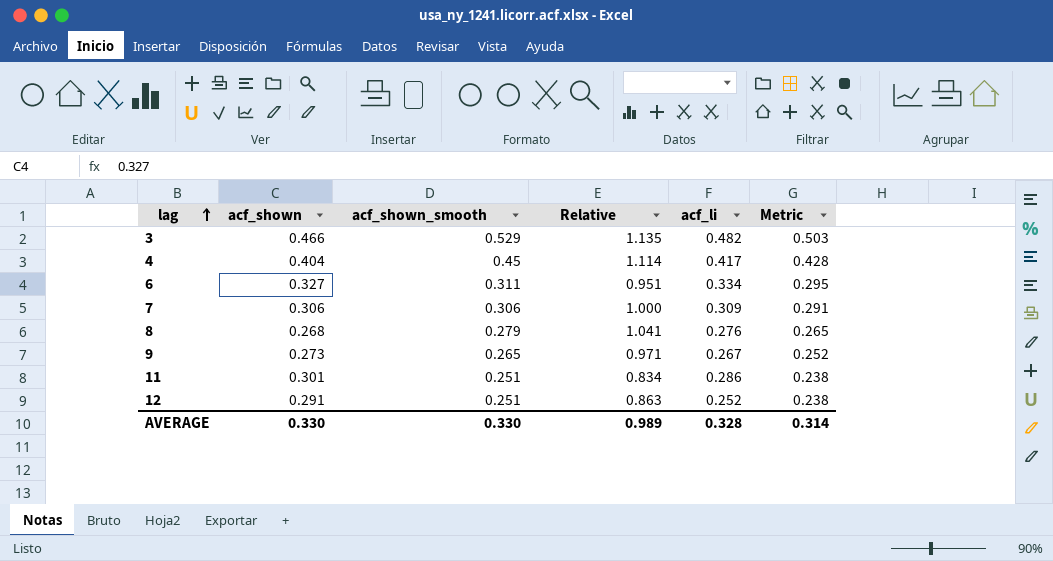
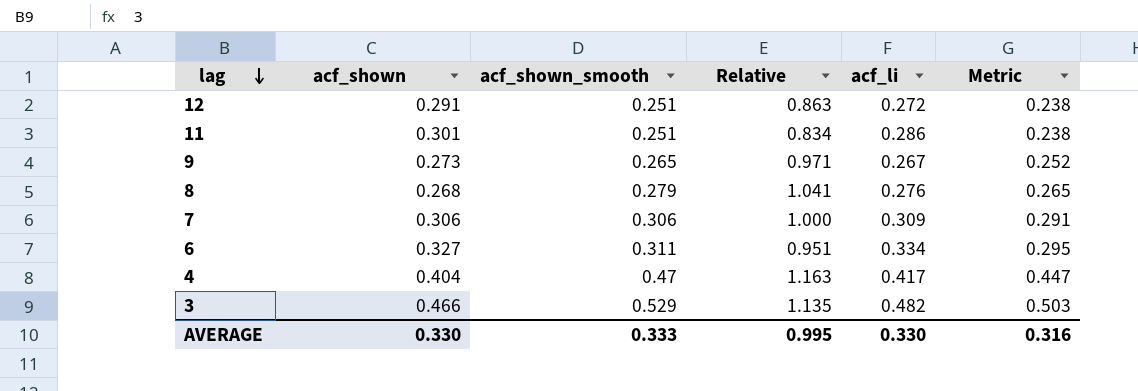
row order: lag ascending -> lag descending
12 | acf_li: 0.252 -> 0.272
4 | acf_shown_smooth: 0.45 -> 0.47
4 | Relative: 1.114 -> 1.163
4 | Metric: 0.428 -> 0.447
AVERAGE | acf_shown_smooth: 0.330 -> 0.333
AVERAGE | Relative: 0.989 -> 0.995
AVERAGE | acf_li: 0.328 -> 0.330
AVERAGE | Metric: 0.314 -> 0.316

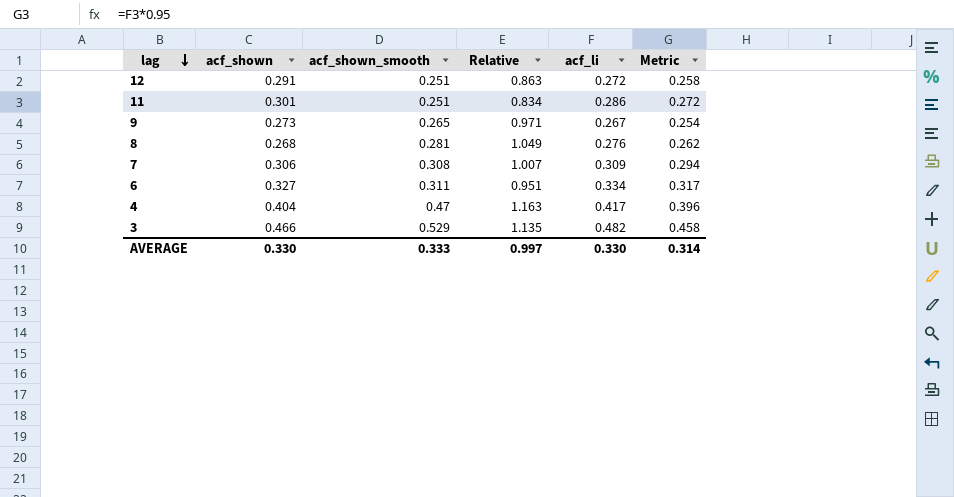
column Metric | formula: [acf_shown_smooth] * 0.95 -> [acf_li] * 0.95
8 | acf_shown_smooth: 0.279 -> 0.281
8 | Relative: 1.041 -> 1.049
7 | acf_shown_smooth: 0.306 -> 0.308
7 | Relative: 1.000 -> 1.007
AVERAGE | Relative: 0.995 -> 0.997
AVERAGE | Metric: 0.316 -> 0.314

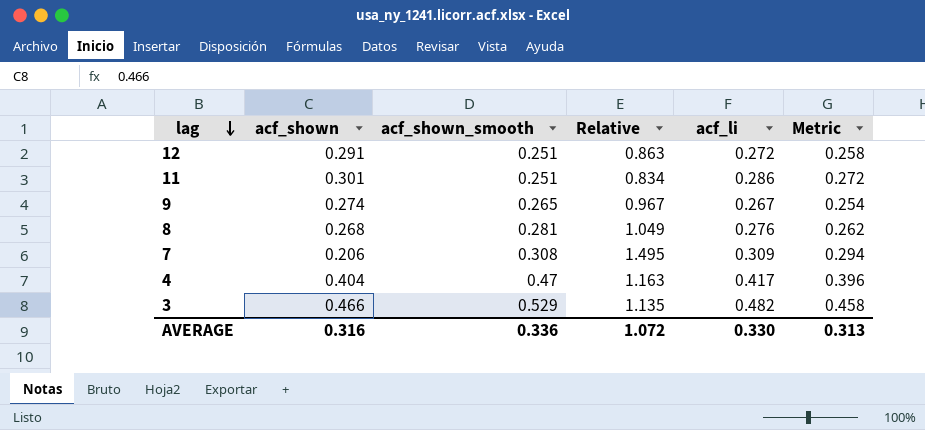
row 6: 0.327 | 0.311 | 0.951 | 0.334 | 0.317 -> none
9 | acf_shown: 0.273 -> 0.274
9 | Relative: 0.971 -> 0.967
7 | acf_shown: 0.306 -> 0.206
7 | Relative: 1.007 -> 1.495
AVERAGE | acf_shown: 0.330 -> 0.316
AVERAGE | acf_shown_smooth: 0.333 -> 0.336
AVERAGE | Relative: 0.997 -> 1.072
AVERAGE | Metric: 0.314 -> 0.313

